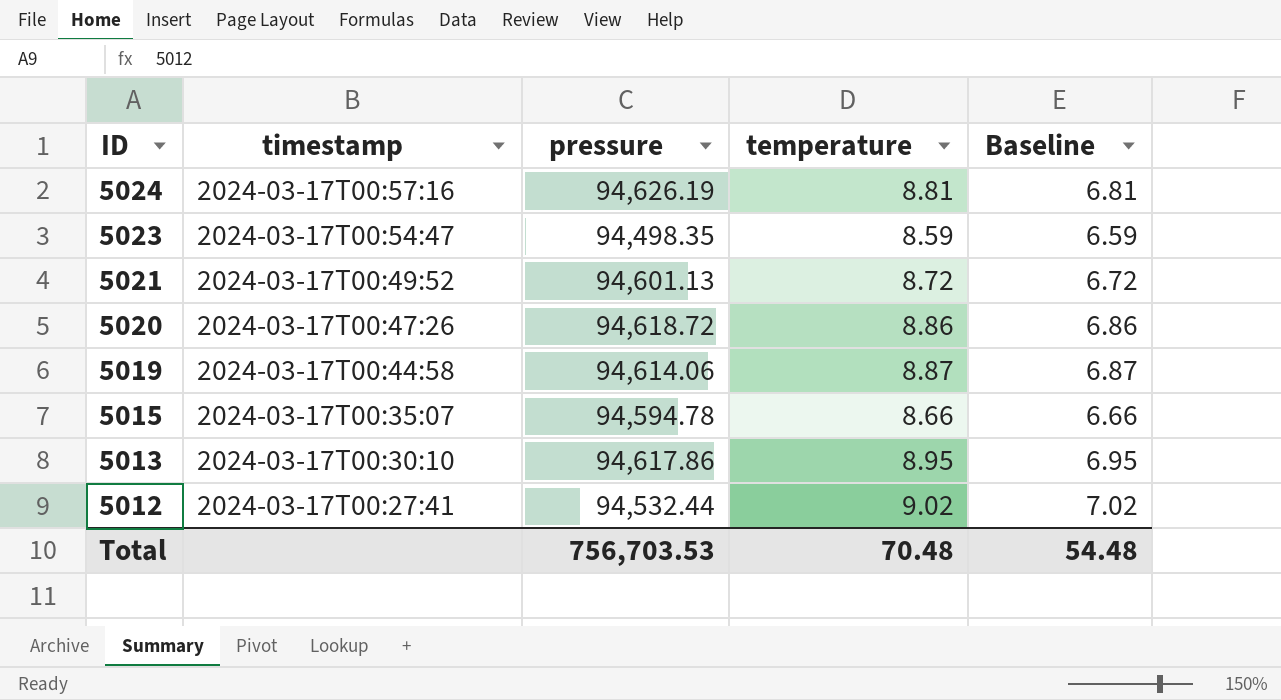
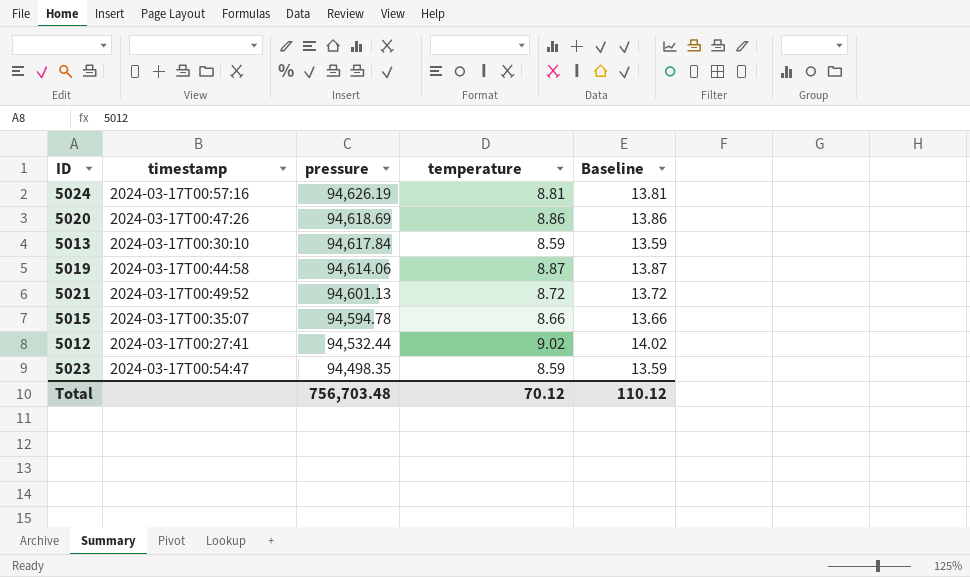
row order: ID descending -> pressure descending
column Baseline | formula: [temperature] - 2 -> [temperature] + 5
5020 | pressure: 94,618.72 -> 94,618.69
5013 | pressure: 94,617.86 -> 94,617.84
5013 | temperature: 8.95 -> 8.59
Total | pressure: 756,703.53 -> 756,703.48
Total | temperature: 70.48 -> 70.12
Total | Baseline: 54.48 -> 110.12

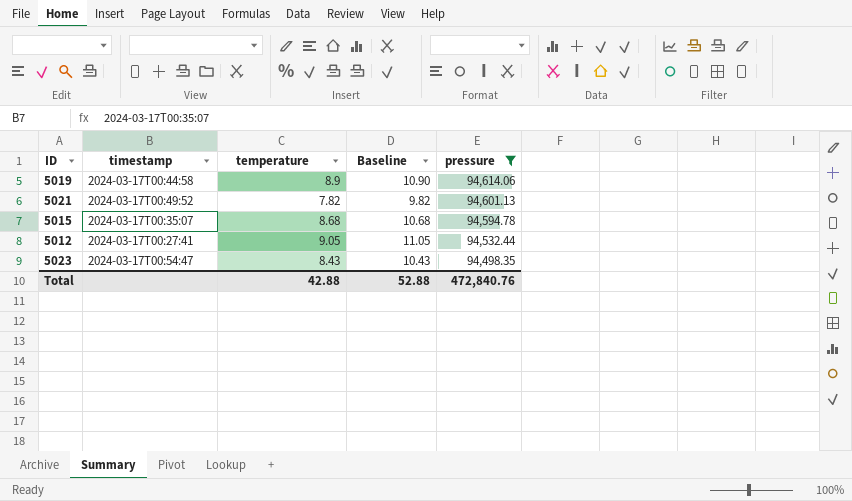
filter: none -> pressure <= 94,614.06
column Baseline | formula: [temperature] + 5 -> [temperature] + 2
column pressure | position: 3 -> 5
5019 | temperature: 8.87 -> 8.9
5021 | temperature: 8.72 -> 7.82
5015 | temperature: 8.66 -> 8.68
5012 | temperature: 9.02 -> 9.05
5023 | temperature: 8.59 -> 8.43
Total | temperature: 70.12 -> 42.88
Total | Baseline: 110.12 -> 52.88
Total | pressure: 756,703.48 -> 472,840.76

